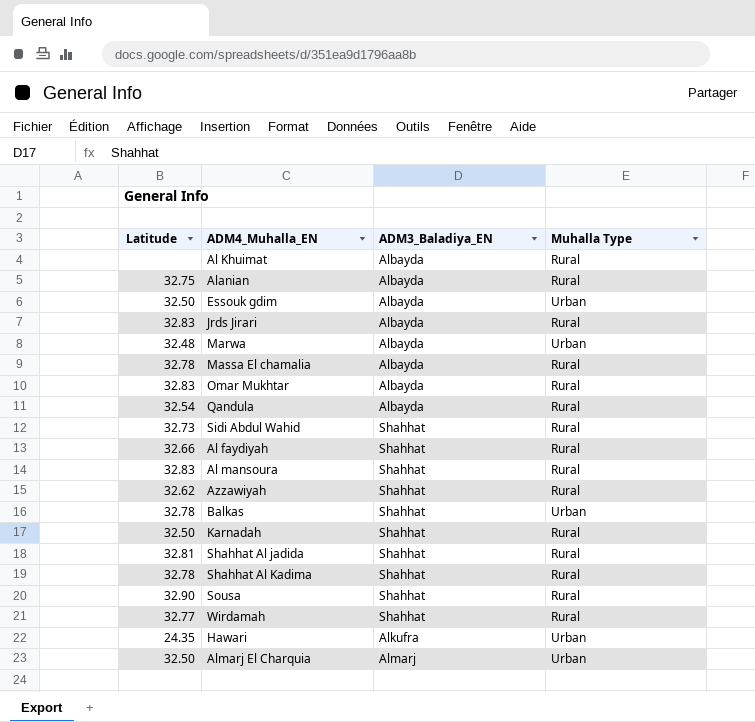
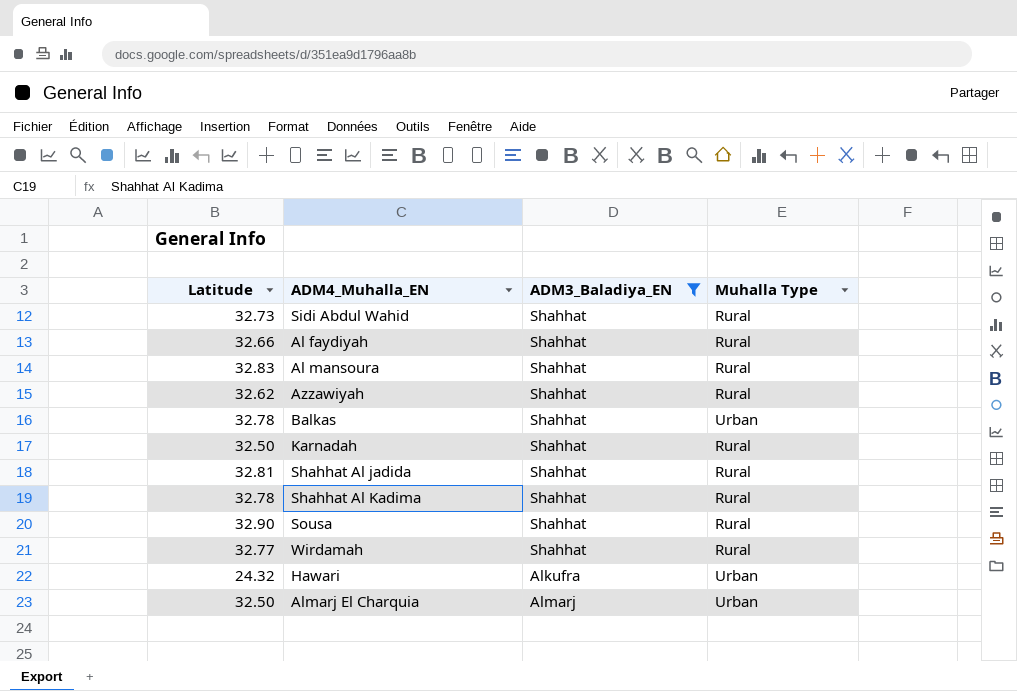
filter: none -> ADM3_Baladiya_EN != Albayda
Hawari | Latitude: 24.35 -> 24.32

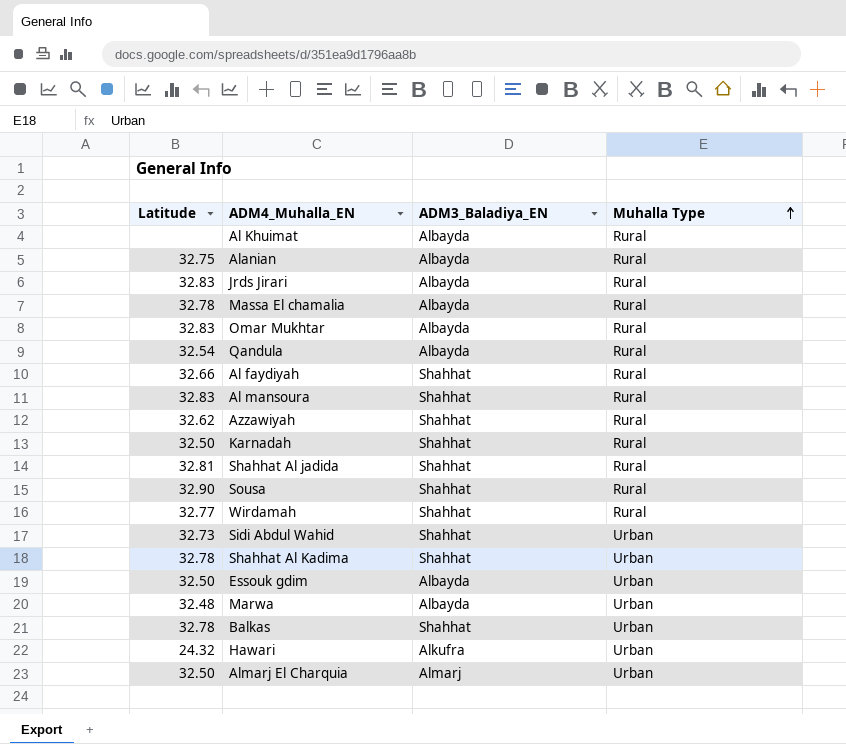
filter: ADM3_Baladiya_EN != Albayda -> none
row order: none -> Muhalla Type ascending
Sidi Abdul Wahid | Muhalla Type: Rural -> Urban
Shahhat Al Kadima | Muhalla Type: Rural -> Urban

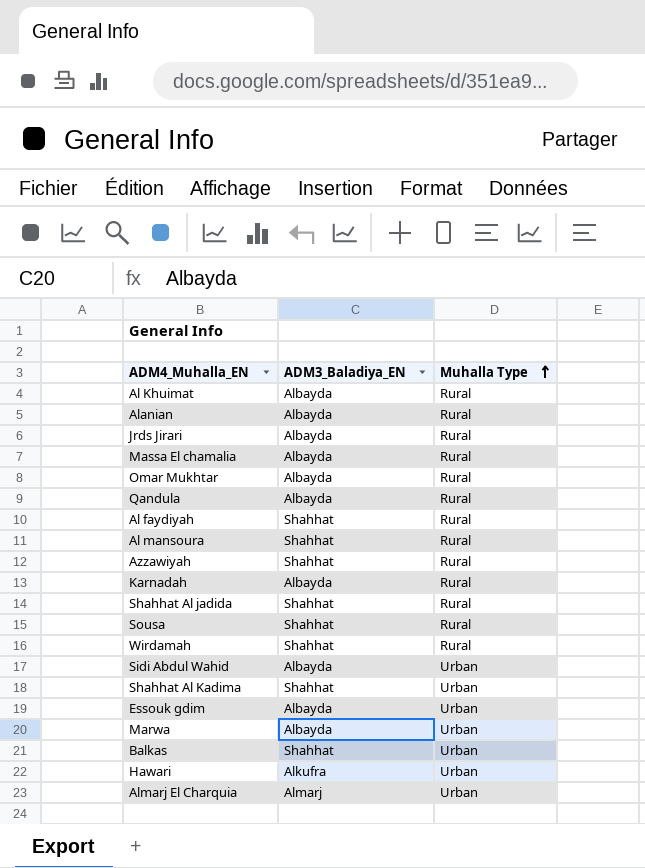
column Latitude | position: 1 -> none
Karnadah | ADM3_Baladiya_EN: Shahhat -> Albayda
Sidi Abdul Wahid | ADM3_Baladiya_EN: Shahhat -> Albayda

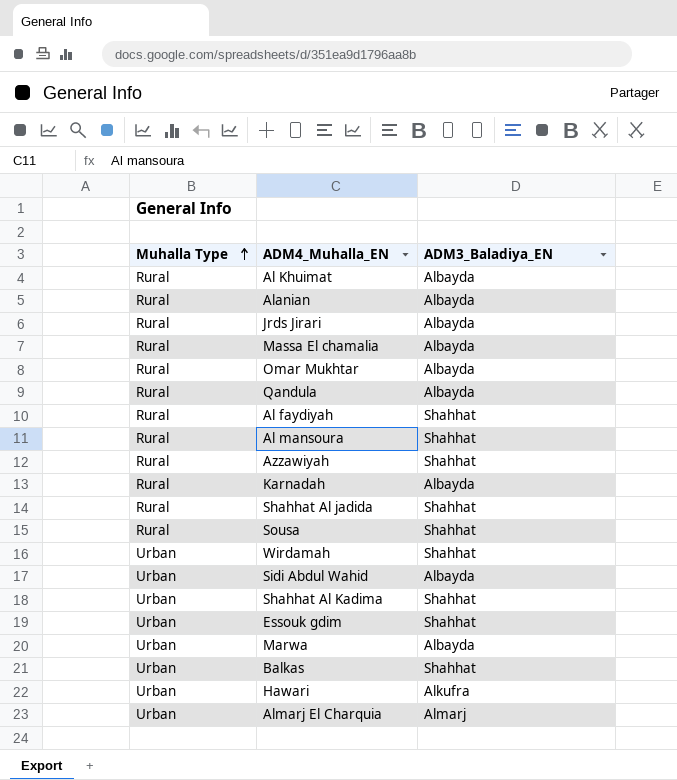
column Muhalla Type | position: 3 -> 1
Wirdamah | Muhalla Type: Rural -> Urban
Essouk gdim | ADM3_Baladiya_EN: Albayda -> Shahhat

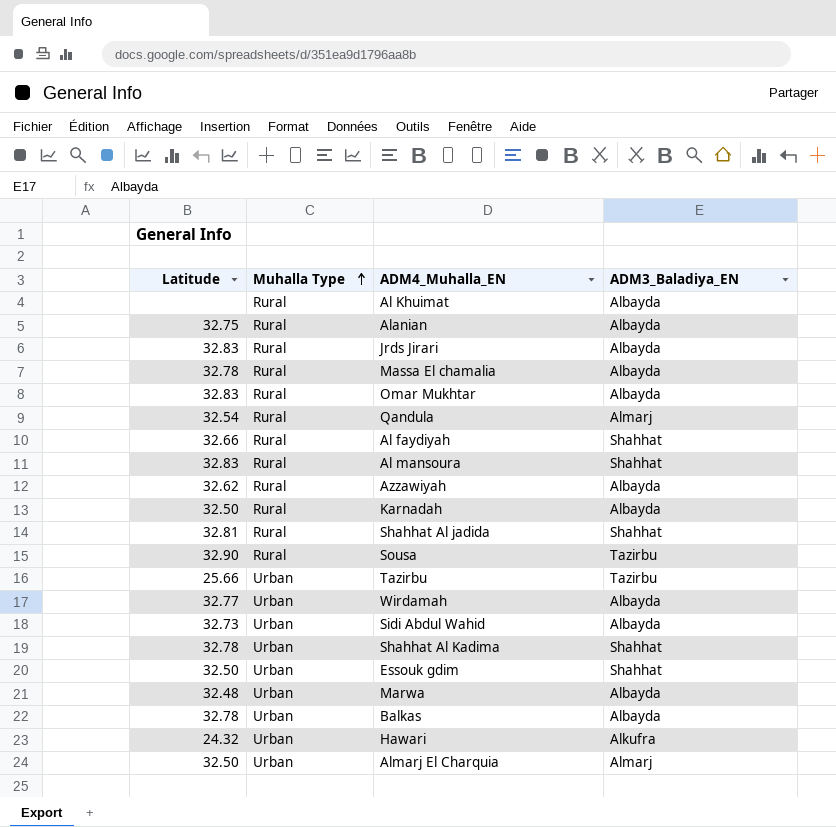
column Latitude | position: none -> 1
Qandula | ADM3_Baladiya_EN: Albayda -> Almarj
Azzawiyah | ADM3_Baladiya_EN: Shahhat -> Albayda
Sousa | ADM3_Baladiya_EN: Shahhat -> Tazirbu
row Tazirbu: none -> 25.66 | Urban | Tazirbu
Wirdamah | ADM3_Baladiya_EN: Shahhat -> Albayda
Balkas | ADM3_Baladiya_EN: Shahhat -> Albayda

